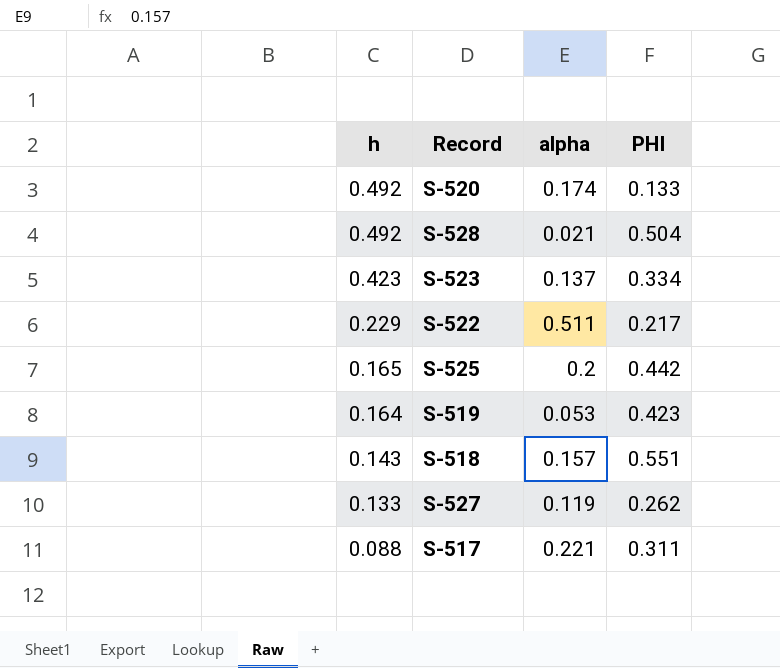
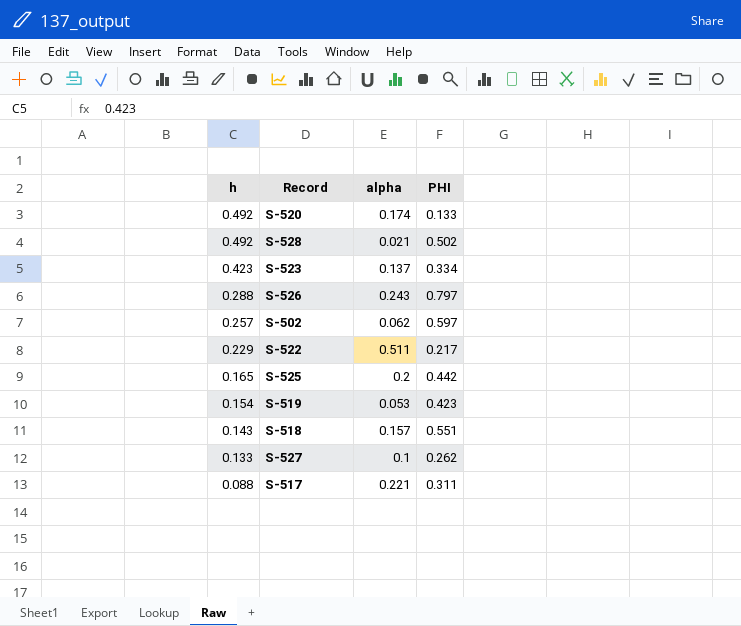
S-528 | PHI: 0.504 -> 0.502
row S-526: none -> 0.288 | 0.243 | 0.797
row S-502: none -> 0.257 | 0.062 | 0.597
S-519 | h: 0.164 -> 0.154
S-527 | alpha: 0.119 -> 0.1

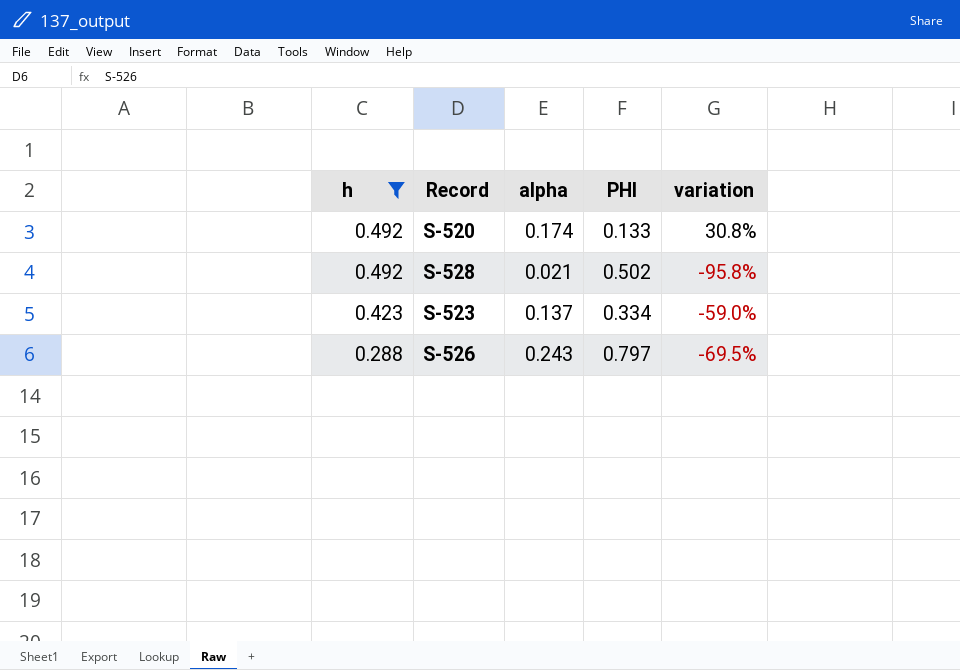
filter: none -> h >= 0.288
column variation | formula: none -> ([alpha] - [PHI]) / [PHI]

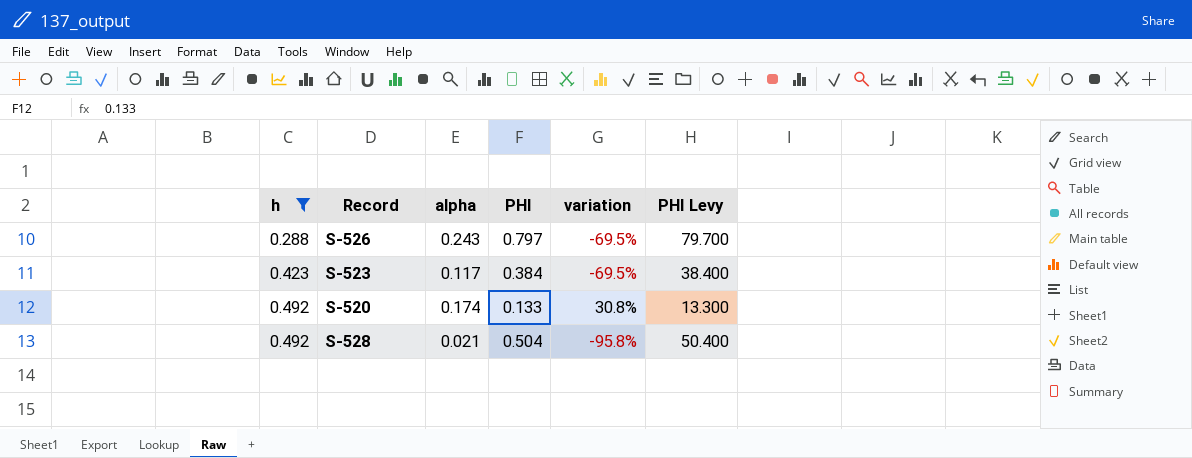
row order: h descending -> h ascending
column PHI Levy | formula: none -> [PHI] * 100
S-523 | alpha: 0.137 -> 0.117
S-523 | PHI: 0.334 -> 0.384
S-523 | variation: -59.0% -> -69.5%
S-528 | PHI: 0.502 -> 0.504

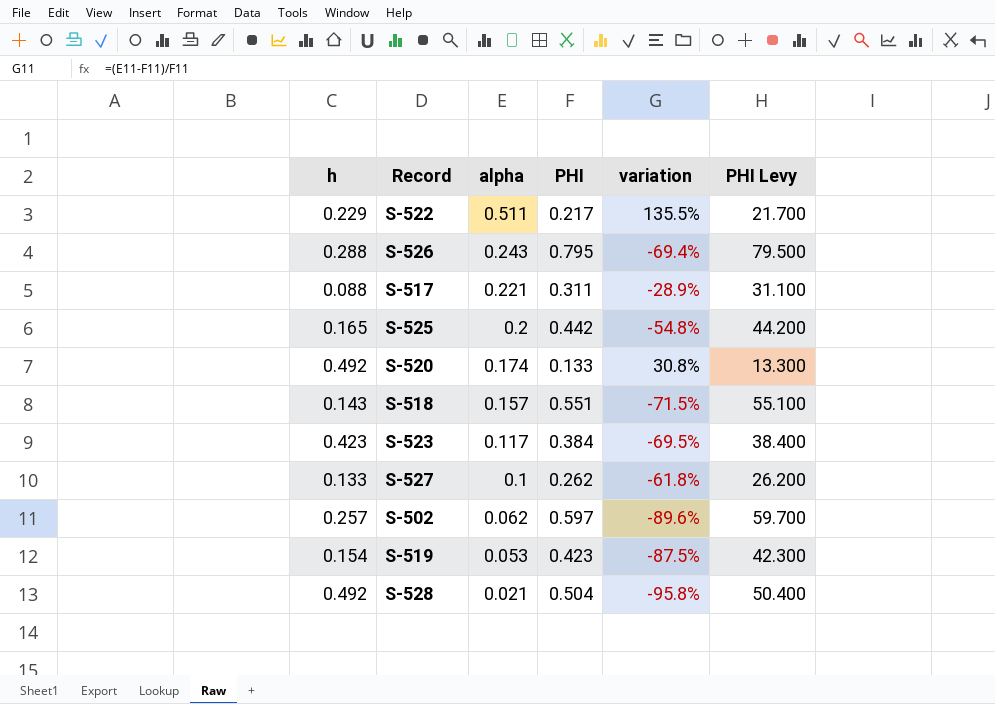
filter: h >= 0.288 -> none
row order: h ascending -> alpha descending
S-526 | PHI: 0.797 -> 0.795
S-526 | variation: -69.5% -> -69.4%
S-526 | PHI Levy: 79.700 -> 79.500

